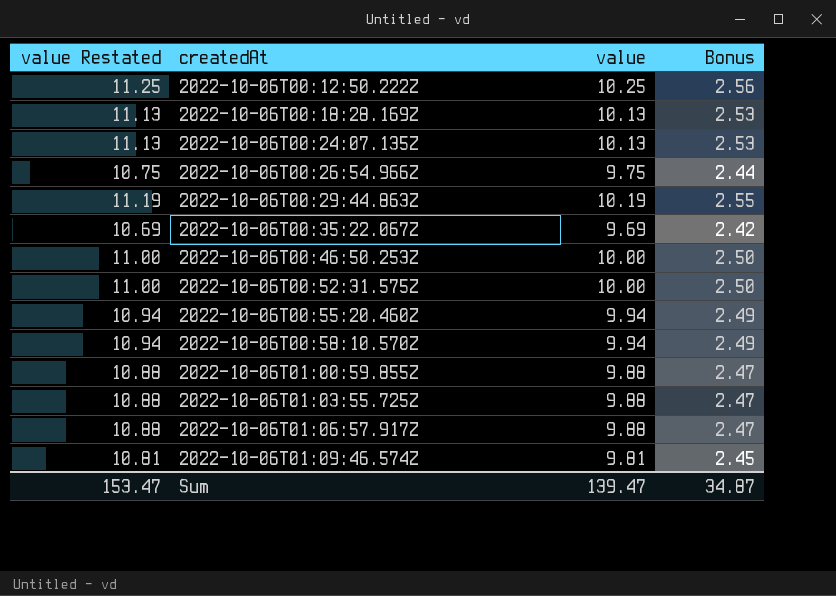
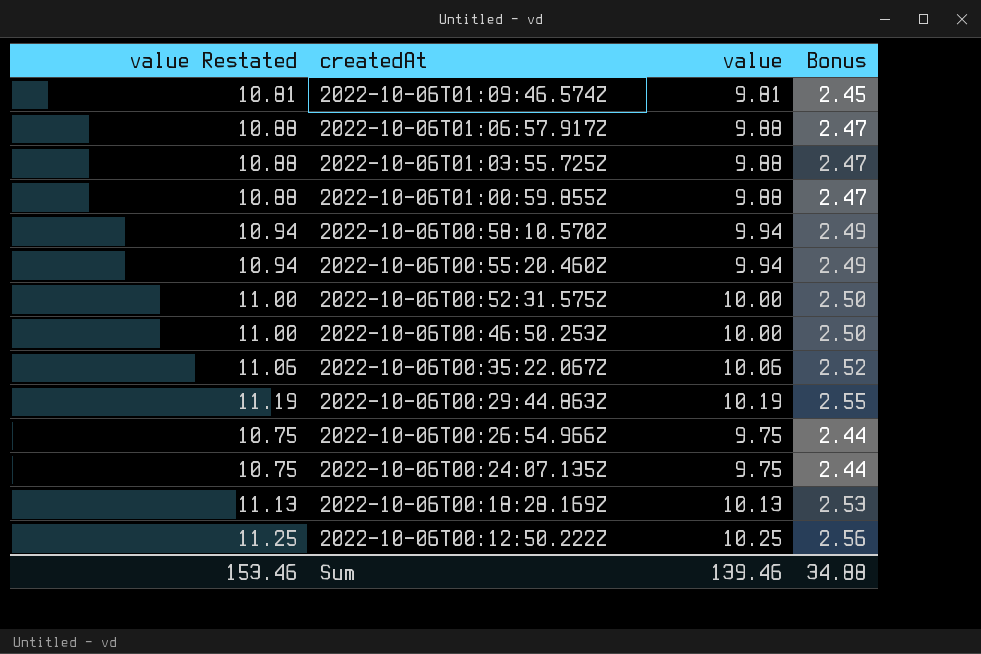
row order: createdAt ascending -> createdAt descending
2022-10-06T00:35:22.067Z | value Restated: 10.69 -> 11.06
2022-10-06T00:35:22.067Z | value: 9.69 -> 10.06
2022-10-06T00:35:22.067Z | Bonus: 2.42 -> 2.52
2022-10-06T00:24:07.135Z | value Restated: 11.13 -> 10.75
2022-10-06T00:24:07.135Z | value: 10.13 -> 9.75
2022-10-06T00:24:07.135Z | Bonus: 2.53 -> 2.44
Sum | value Restated: 153.47 -> 153.46
Sum | value: 139.47 -> 139.46
Sum | Bonus: 34.87 -> 34.88

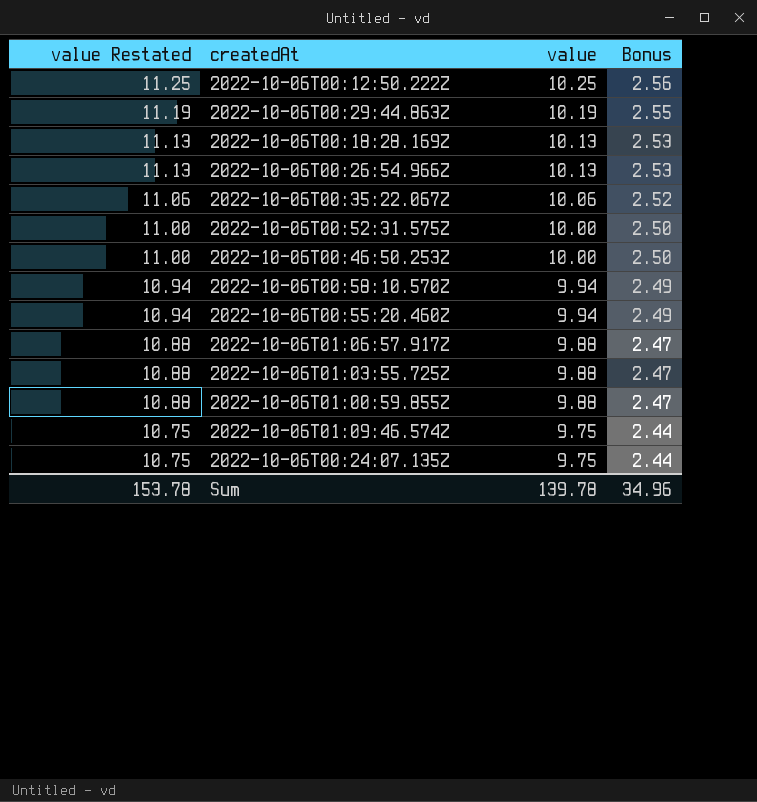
row order: createdAt descending -> value Restated descending
2022-10-06T00:26:54.966Z | value Restated: 10.75 -> 11.13
2022-10-06T00:26:54.966Z | value: 9.75 -> 10.13
2022-10-06T00:26:54.966Z | Bonus: 2.44 -> 2.53
2022-10-06T01:09:46.574Z | value Restated: 10.81 -> 10.75
2022-10-06T01:09:46.574Z | value: 9.81 -> 9.75
2022-10-06T01:09:46.574Z | Bonus: 2.45 -> 2.44
Sum | value Restated: 153.46 -> 153.78
Sum | value: 139.46 -> 139.78
Sum | Bonus: 34.88 -> 34.96

